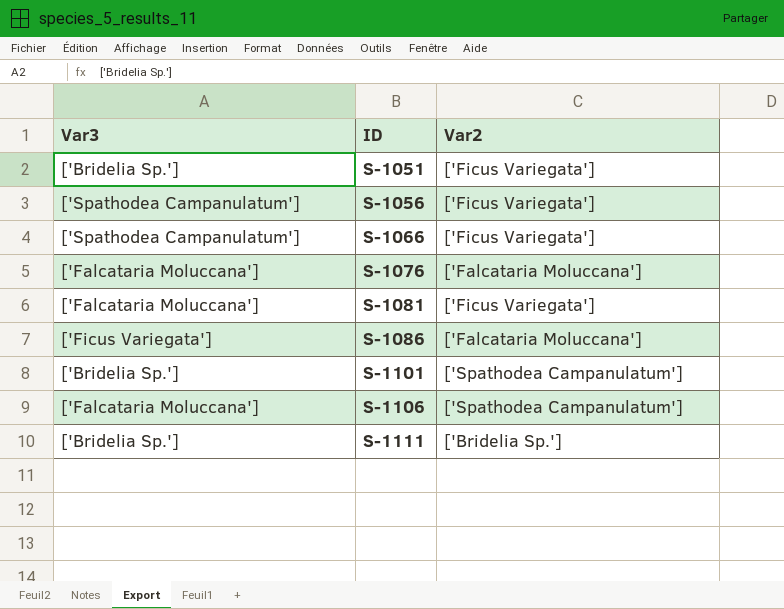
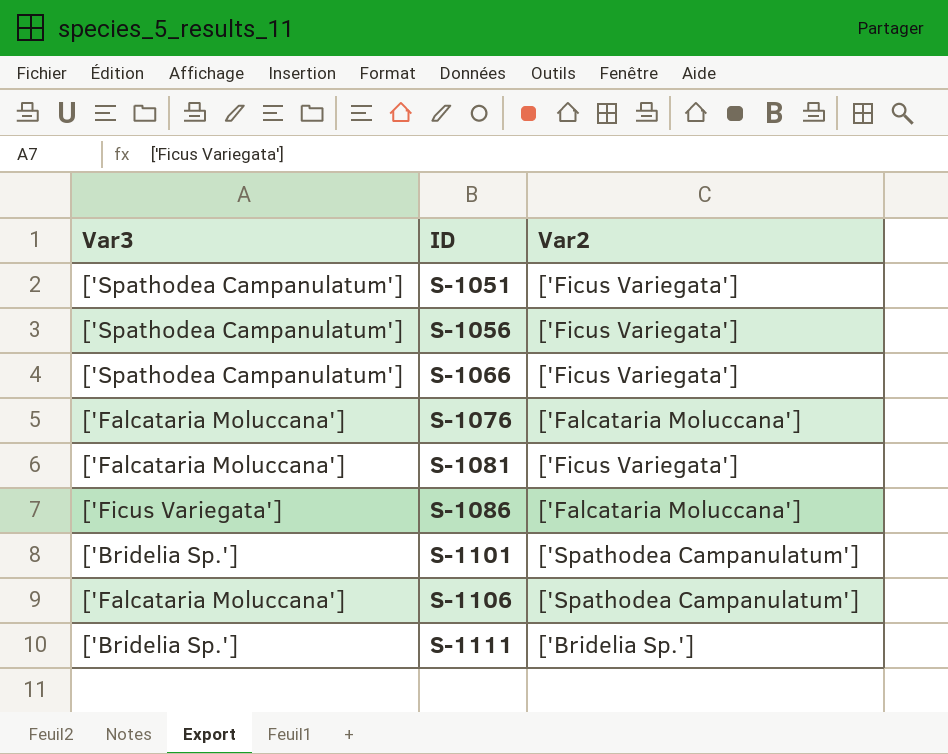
S-1051 | Var3: ['Bridelia Sp.'] -> ['Spathodea Campanulatum']

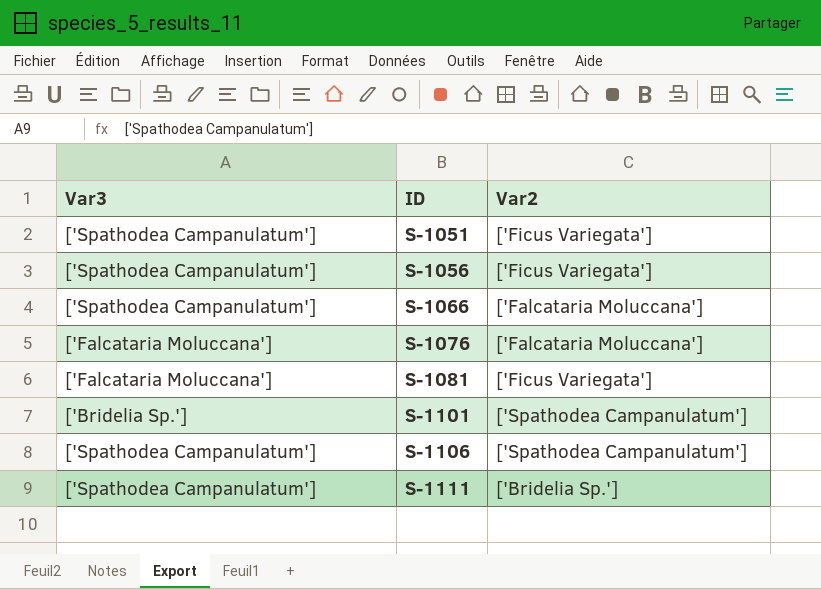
row S-1086: ['Ficus Variegata'] | ['Falcataria Moluccana'] -> none
S-1066 | Var2: ['Ficus Variegata'] -> ['Falcataria Moluccana']
S-1106 | Var3: ['Falcataria Moluccana'] -> ['Spathodea Campanulatum']
S-1111 | Var3: ['Bridelia Sp.'] -> ['Spathodea Campanulatum']

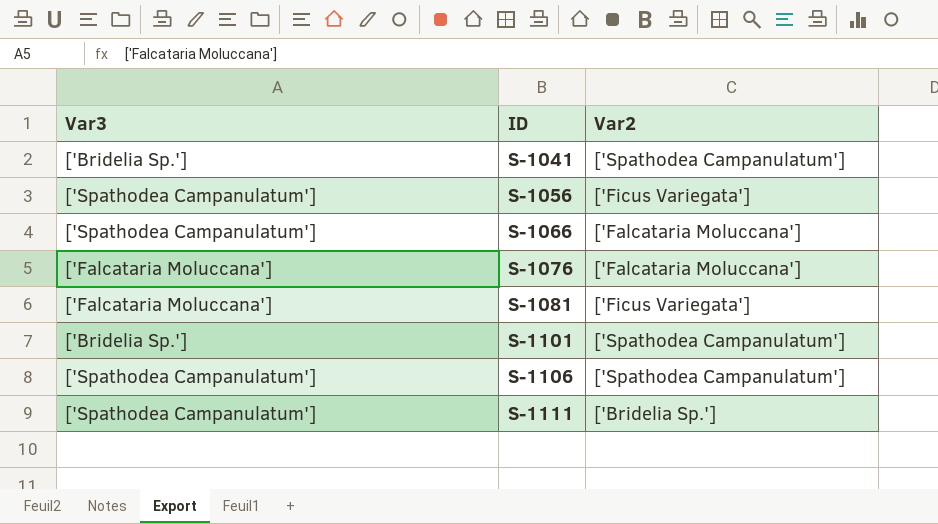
row S-1051: ['Spathodea Campanulatum'] | ['Ficus Variegata'] -> none
row S-1041: none -> ['Bridelia Sp.'] | ['Spathodea Campanulatum']

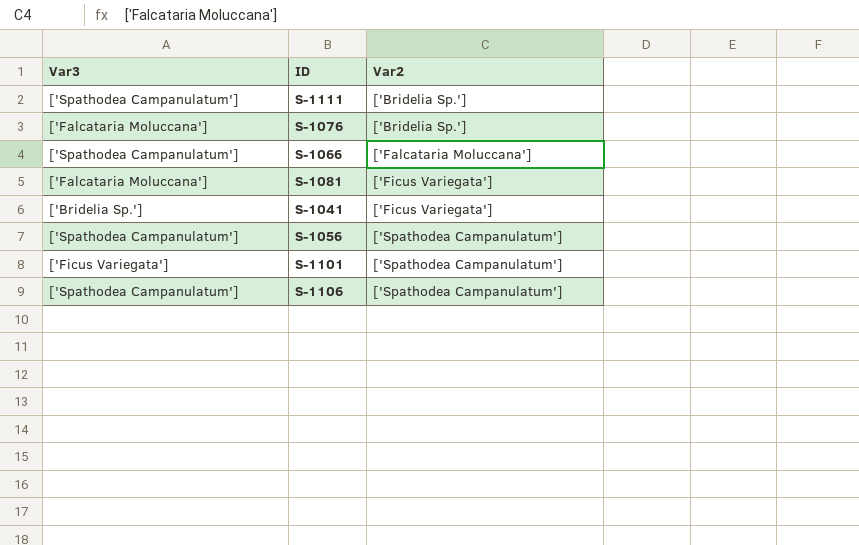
row order: ID ascending -> Var2 ascending
S-1076 | Var2: ['Falcataria Moluccana'] -> ['Bridelia Sp.']
S-1041 | Var2: ['Spathodea Campanulatum'] -> ['Ficus Variegata']
S-1056 | Var2: ['Ficus Variegata'] -> ['Spathodea Campanulatum']
S-1101 | Var3: ['Bridelia Sp.'] -> ['Ficus Variegata']

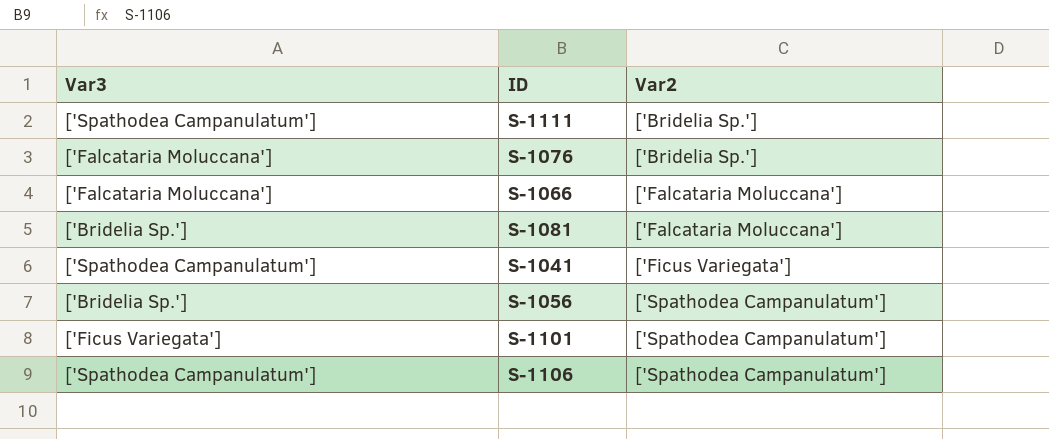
S-1066 | Var3: ['Spathodea Campanulatum'] -> ['Falcataria Moluccana']
S-1081 | Var3: ['Falcataria Moluccana'] -> ['Bridelia Sp.']
S-1081 | Var2: ['Ficus Variegata'] -> ['Falcataria Moluccana']
S-1041 | Var3: ['Bridelia Sp.'] -> ['Spathodea Campanulatum']
S-1056 | Var3: ['Spathodea Campanulatum'] -> ['Bridelia Sp.']

